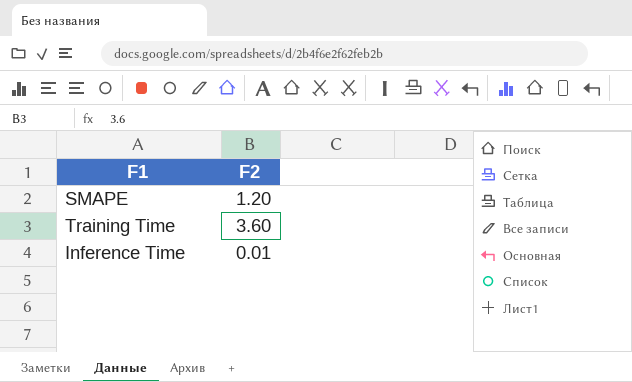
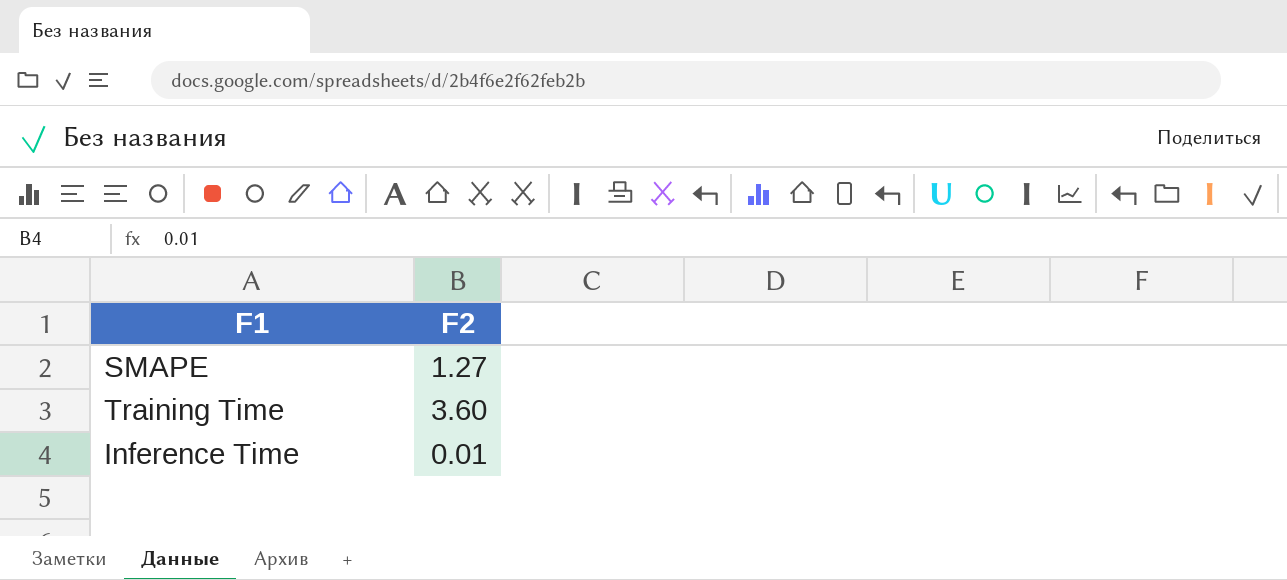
SMAPE | F2: 1.20 -> 1.27

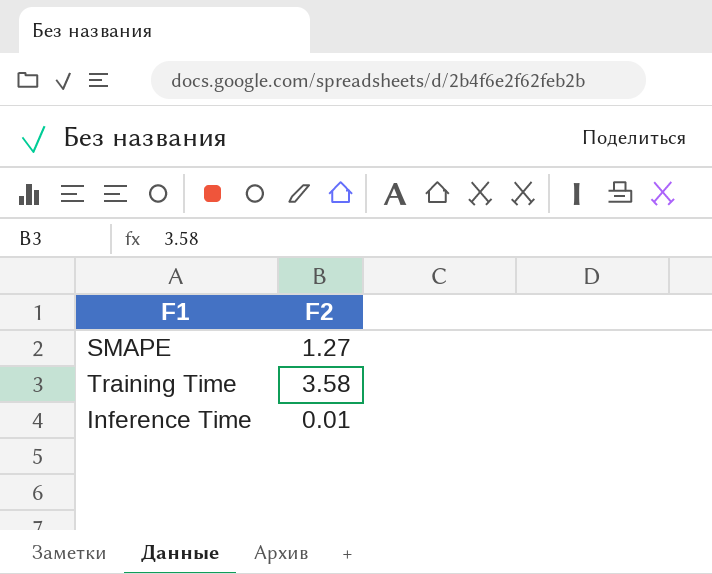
Training Time | F2: 3.60 -> 3.58

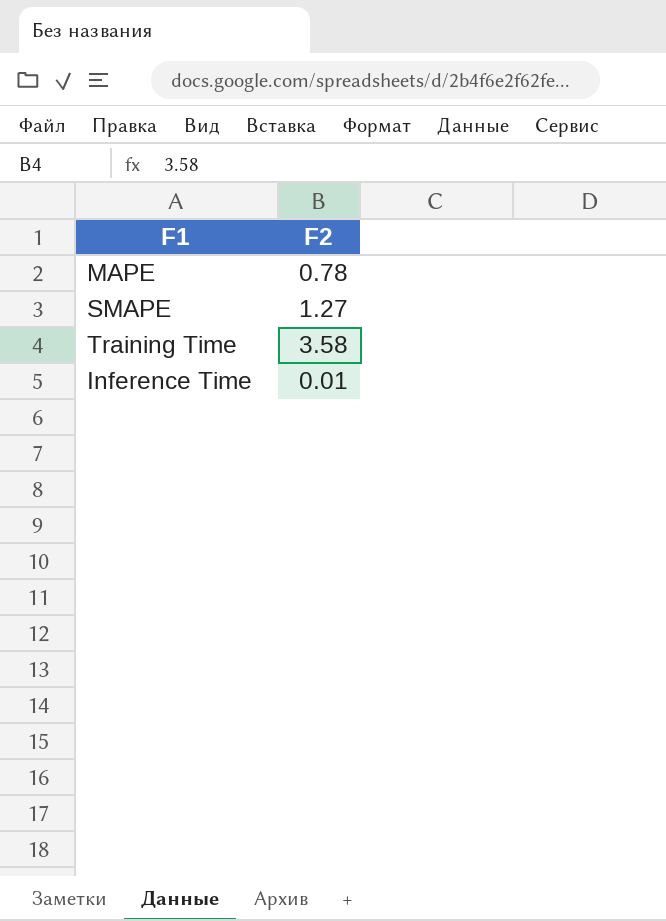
row MAPE: none -> 0.78

